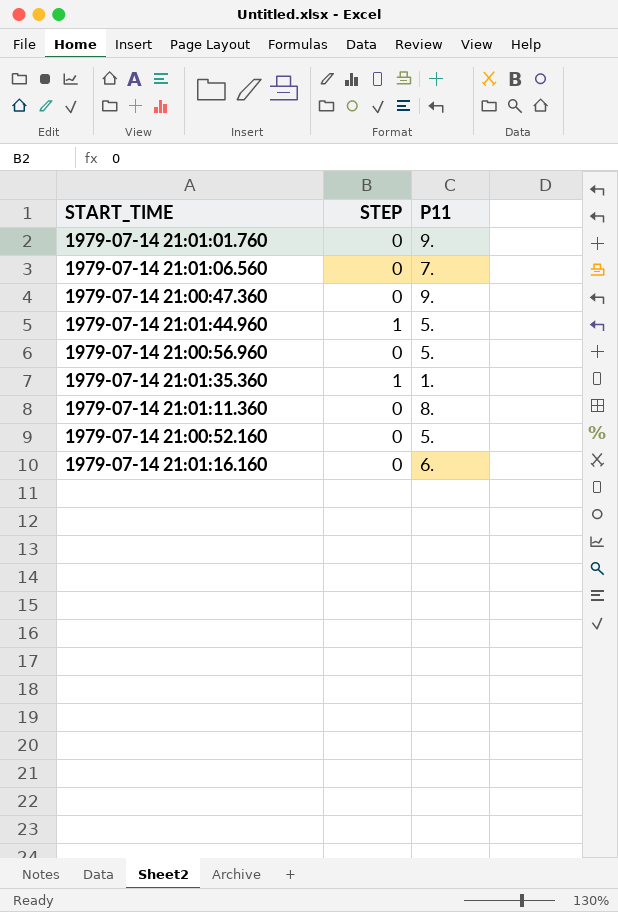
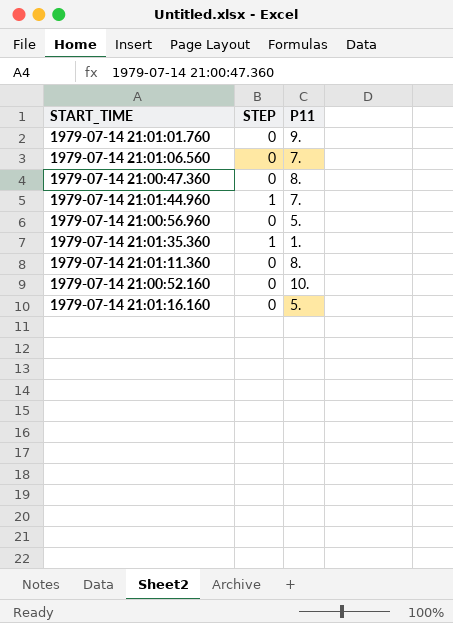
1979-07-14 21:00:47.360 | P11: 9. -> 8.
1979-07-14 21:01:44.960 | P11: 5. -> 7.
1979-07-14 21:00:52.160 | P11: 5. -> 10.
1979-07-14 21:01:16.160 | P11: 6. -> 5.

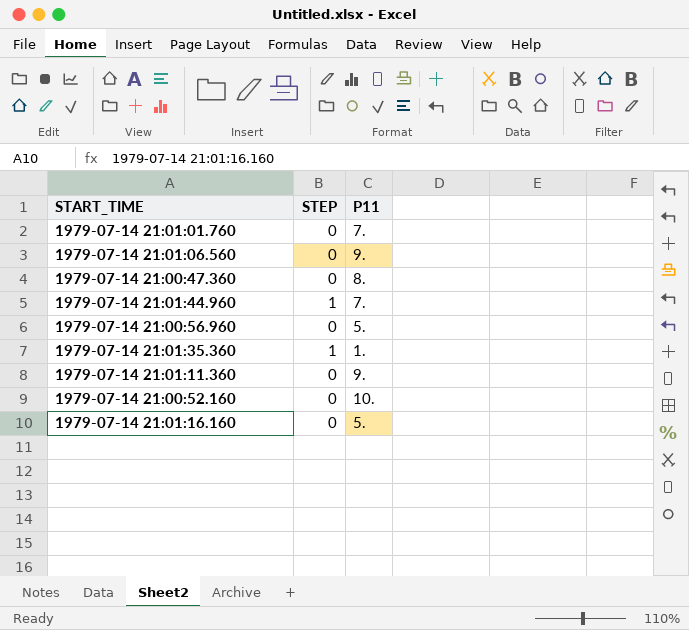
1979-07-14 21:01:01.760 | P11: 9. -> 7.
1979-07-14 21:01:06.560 | P11: 7. -> 9.
1979-07-14 21:01:11.360 | P11: 8. -> 9.

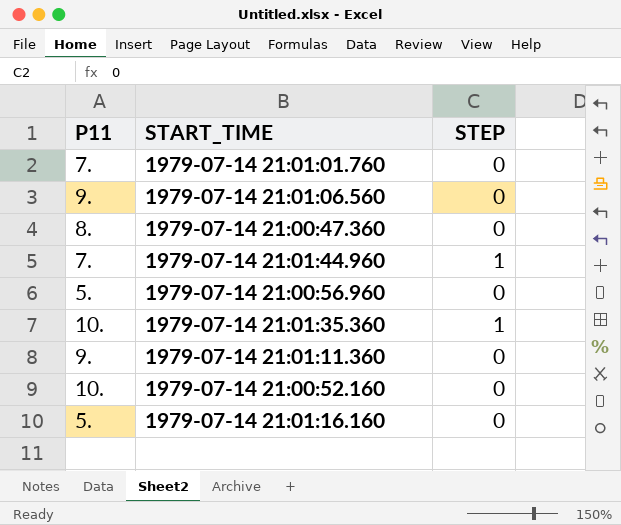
column P11 | position: 3 -> 1
1979-07-14 21:01:35.360 | P11: 1. -> 10.

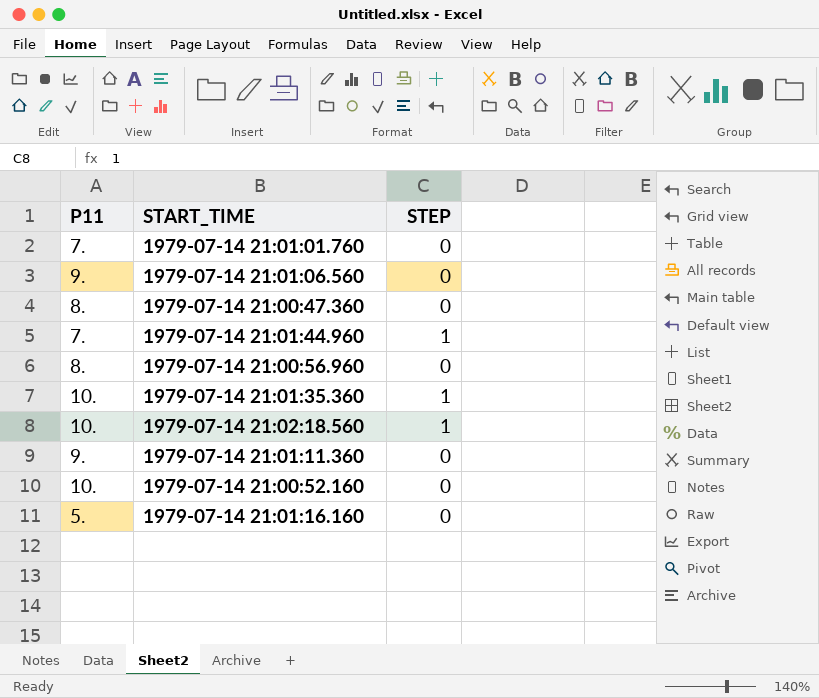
1979-07-14 21:00:56.960 | P11: 5. -> 8.
row 1979-07-14 21:02:18.560: none -> 10. | 1

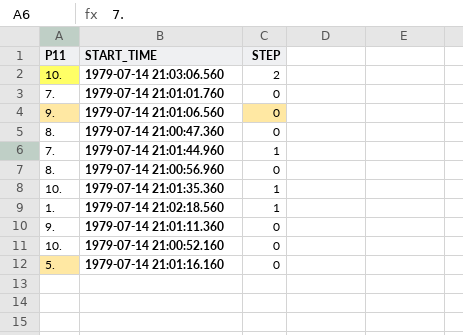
row 1979-07-14 21:03:06.560: none -> 10. | 2
1979-07-14 21:02:18.560 | P11: 10. -> 1.

